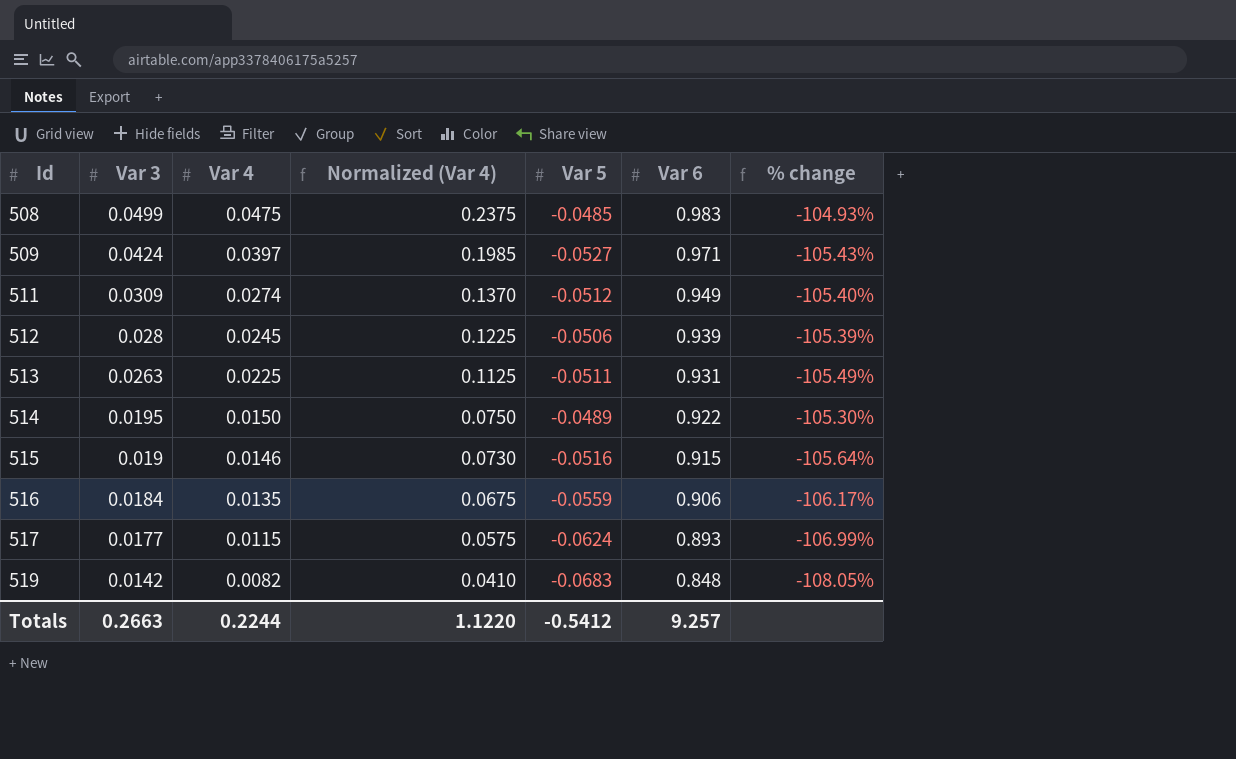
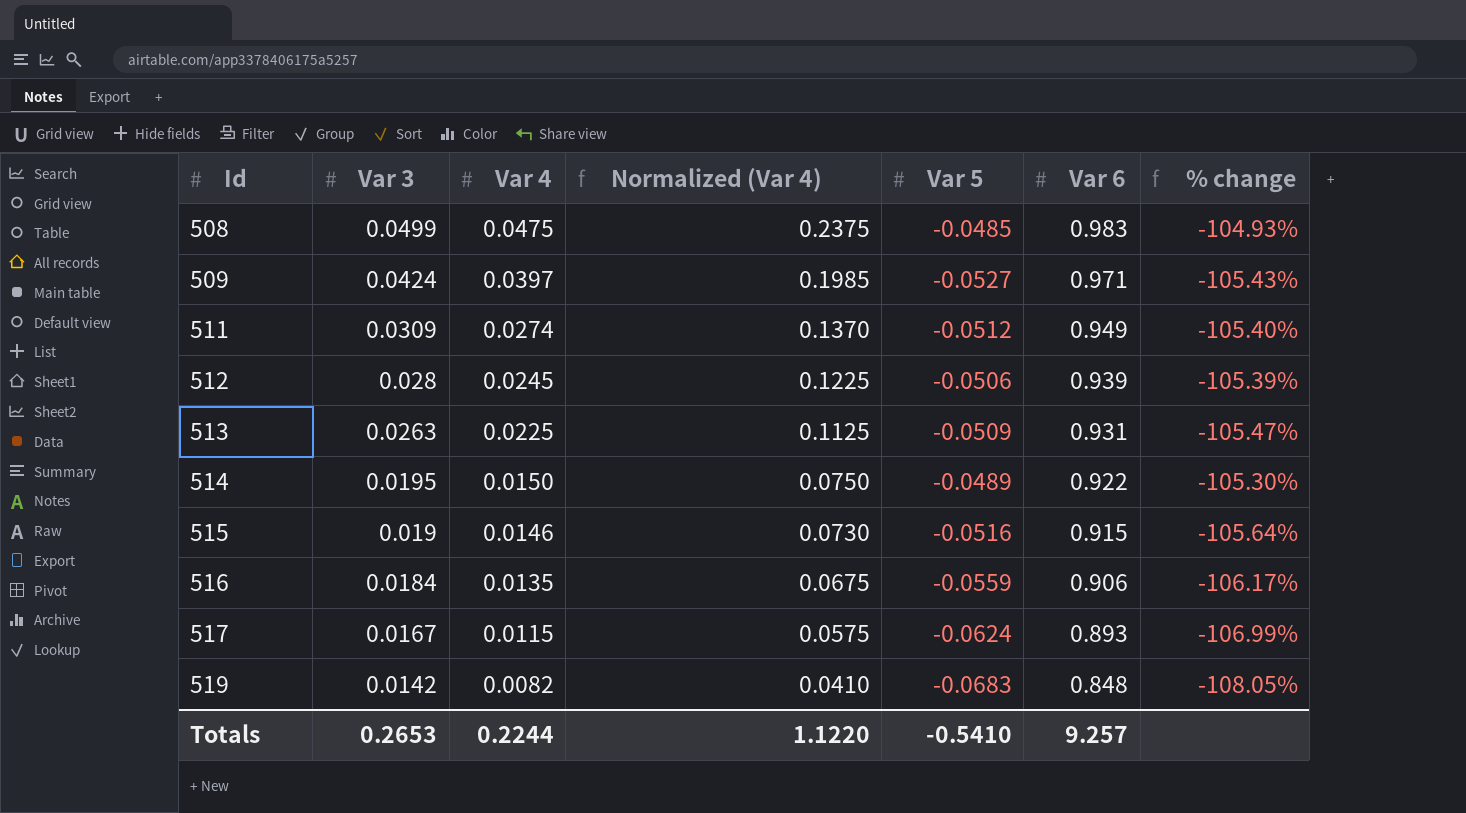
513 | Var 5: -0.0511 -> -0.0509
513 | % change: -105.49% -> -105.47%
517 | Var 3: 0.0177 -> 0.0167
Totals | Var 3: 0.2663 -> 0.2653
Totals | Var 5: -0.5412 -> -0.5410

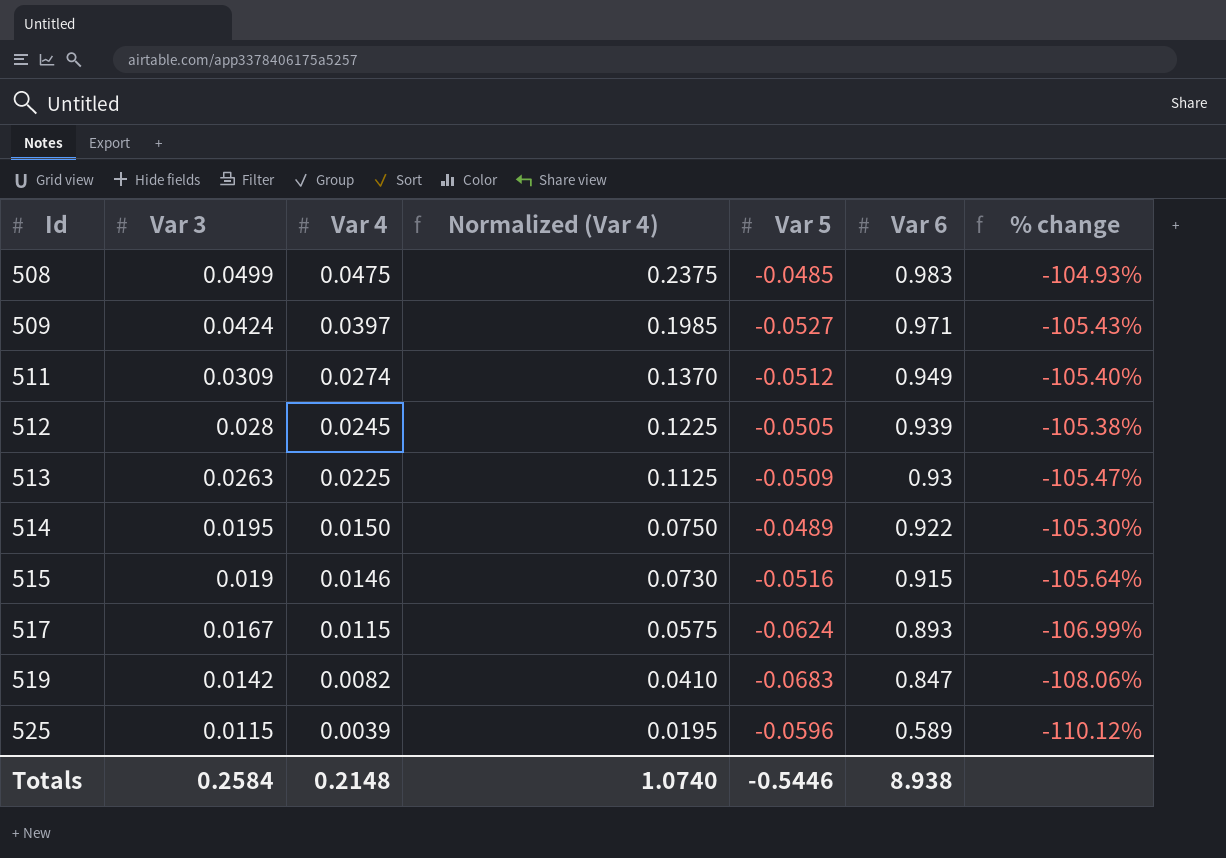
row 516: 0.0184 | 0.0135 | 0.0675 | -0.0559 | 0.906 | -106.17% -> none
512 | Var 5: -0.0506 -> -0.0505
512 | % change: -105.39% -> -105.38%
513 | Var 6: 0.931 -> 0.93
519 | Var 6: 0.848 -> 0.847
519 | % change: -108.05% -> -108.06%
row 525: none -> 0.0115 | 0.0039 | 0.0195 | -0.0596 | 0.589 | -110.12%
Totals | Var 3: 0.2653 -> 0.2584
Totals | Var 4: 0.2244 -> 0.2148
Totals | Normalized (Var 4): 1.1220 -> 1.0740
Totals | Var 5: -0.5410 -> -0.5446
Totals | Var 6: 9.257 -> 8.938

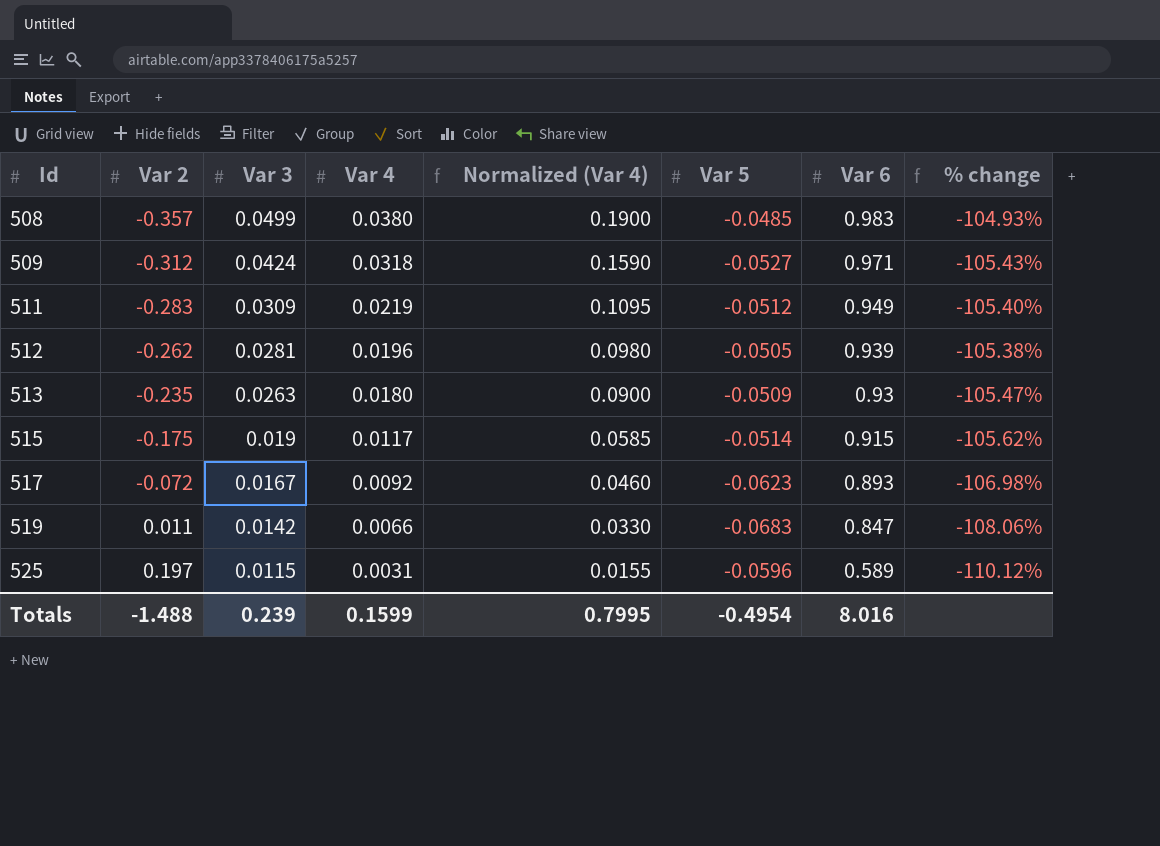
column Var 2 | position: none -> 2
row 514: 0.0195 | 0.0150 | 0.0750 | -0.0489 | 0.922 | -105.30% -> none
508 | Var 4: 0.0475 -> 0.0380
508 | Normalized (Var 4): 0.2375 -> 0.1900
509 | Var 4: 0.0397 -> 0.0318
509 | Normalized (Var 4): 0.1985 -> 0.1590
511 | Var 4: 0.0274 -> 0.0219
511 | Normalized (Var 4): 0.1370 -> 0.1095
512 | Var 3: 0.028 -> 0.0281
512 | Var 4: 0.0245 -> 0.0196
512 | Normalized (Var 4): 0.1225 -> 0.0980
513 | Var 4: 0.0225 -> 0.0180
513 | Normalized (Var 4): 0.1125 -> 0.0900
515 | Var 4: 0.0146 -> 0.0117
515 | Normalized (Var 4): 0.0730 -> 0.0585
515 | Var 5: -0.0516 -> -0.0514
515 | % change: -105.64% -> -105.62%
517 | Var 4: 0.0115 -> 0.0092
517 | Normalized (Var 4): 0.0575 -> 0.0460
517 | Var 5: -0.0624 -> -0.0623
517 | % change: -106.99% -> -106.98%
519 | Var 4: 0.0082 -> 0.0066
519 | Normalized (Var 4): 0.0410 -> 0.0330
525 | Var 4: 0.0039 -> 0.0031
525 | Normalized (Var 4): 0.0195 -> 0.0155
Totals | Var 3: 0.2584 -> 0.239
Totals | Var 4: 0.2148 -> 0.1599
Totals | Normalized (Var 4): 1.0740 -> 0.7995
Totals | Var 5: -0.5446 -> -0.4954
Totals | Var 6: 8.938 -> 8.016

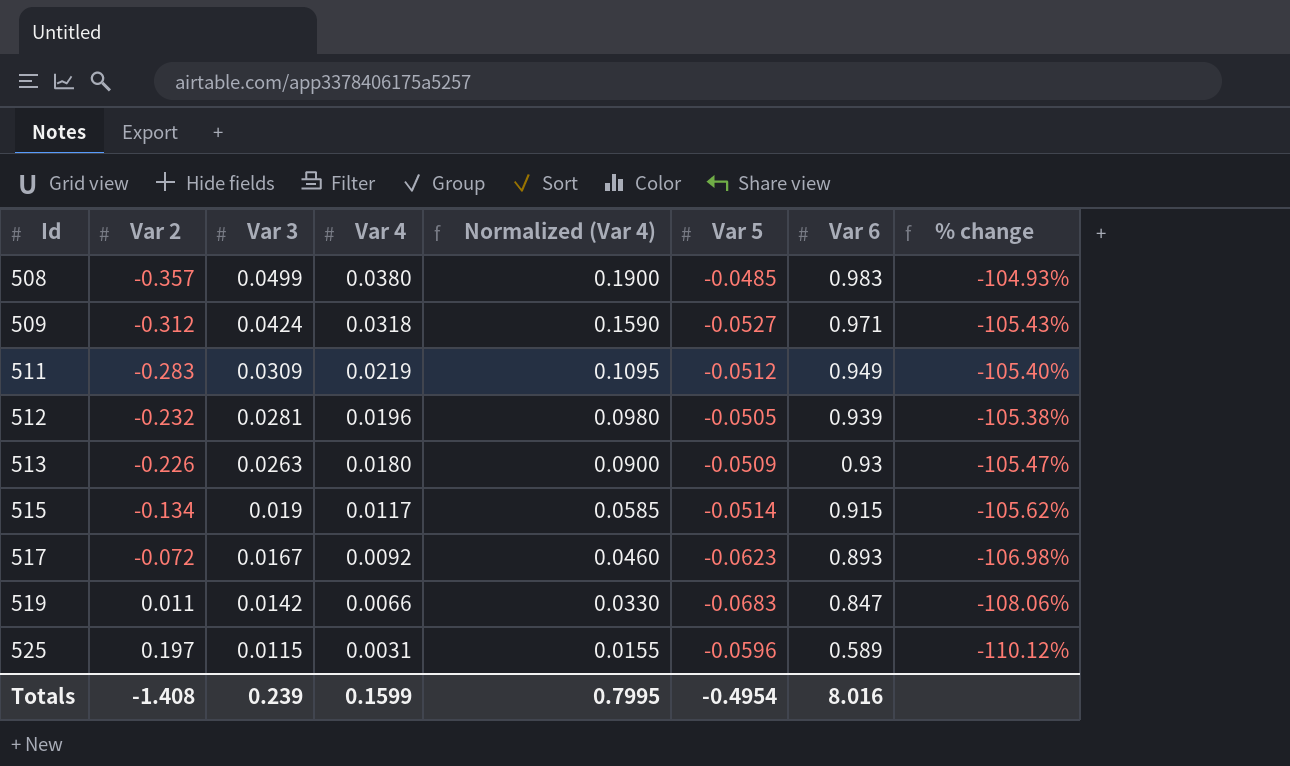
512 | Var 2: -0.262 -> -0.232
513 | Var 2: -0.235 -> -0.226
515 | Var 2: -0.175 -> -0.134
Totals | Var 2: -1.488 -> -1.408

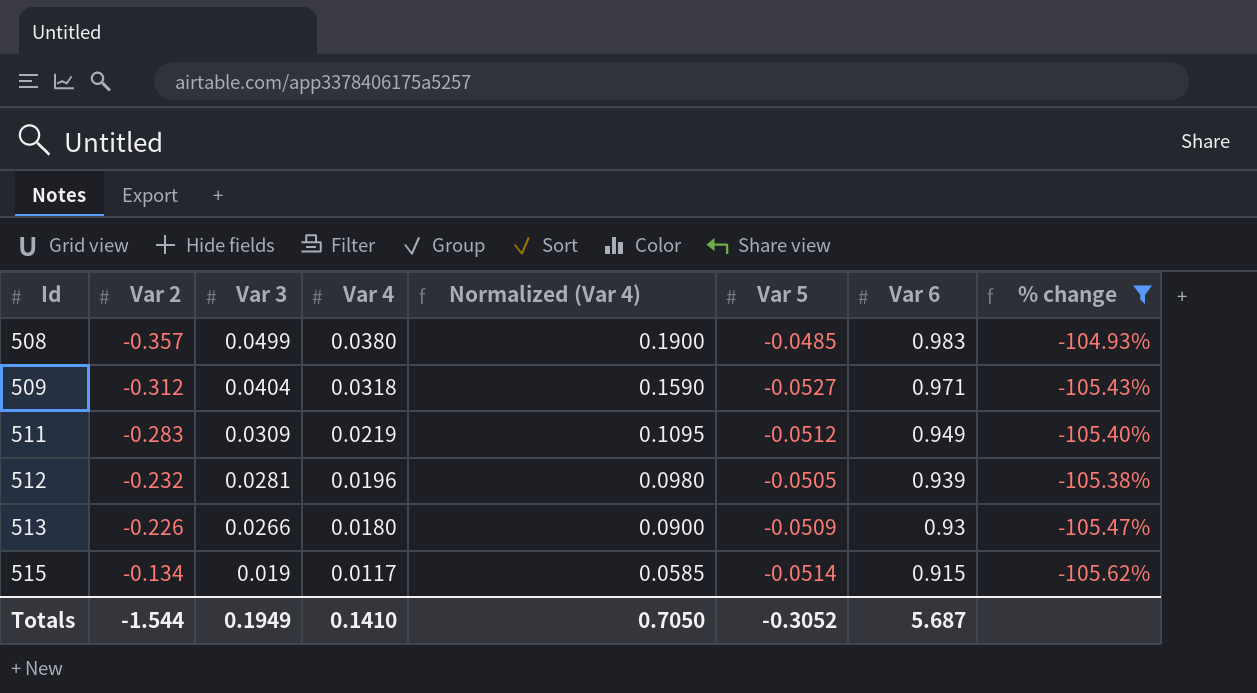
filter: none -> % change >= -105.62%
509 | Var 3: 0.0424 -> 0.0404
513 | Var 3: 0.0263 -> 0.0266
Totals | Var 2: -1.408 -> -1.544
Totals | Var 3: 0.239 -> 0.1949
Totals | Var 4: 0.1599 -> 0.1410
Totals | Normalized (Var 4): 0.7995 -> 0.7050
Totals | Var 5: -0.4954 -> -0.3052
Totals | Var 6: 8.016 -> 5.687

